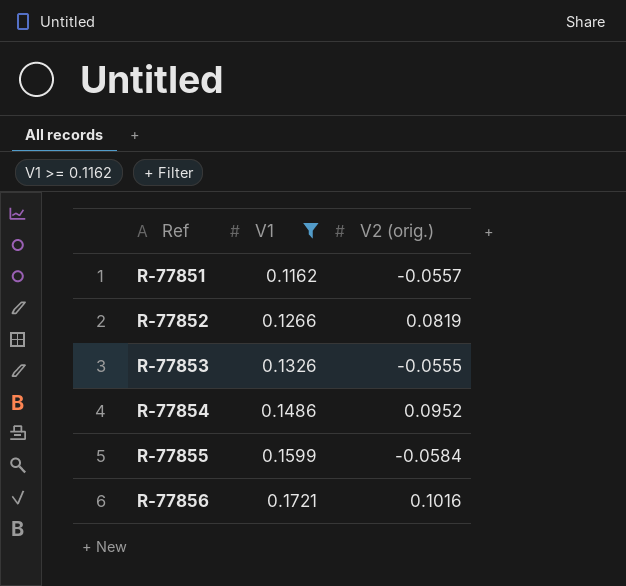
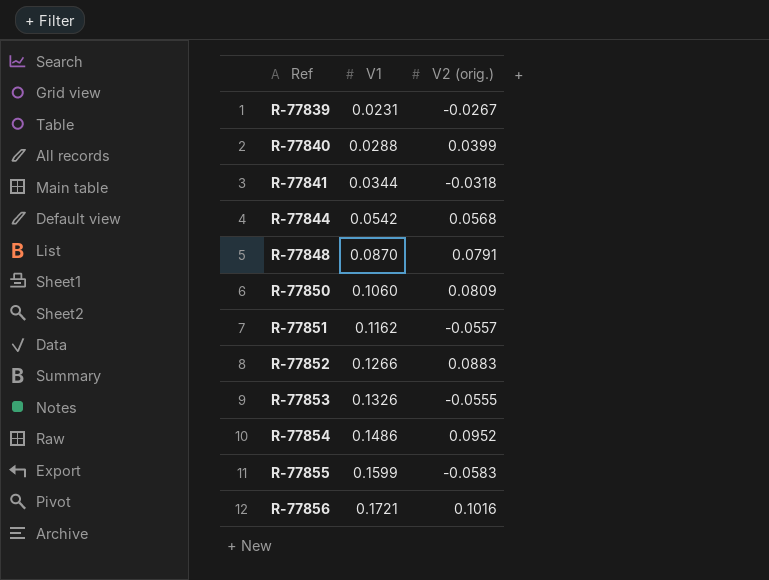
filter: V1 >= 0.1162 -> none
R-77852 | V2 (orig.): 0.0819 -> 0.0883
R-77855 | V2 (orig.): -0.0584 -> -0.0583

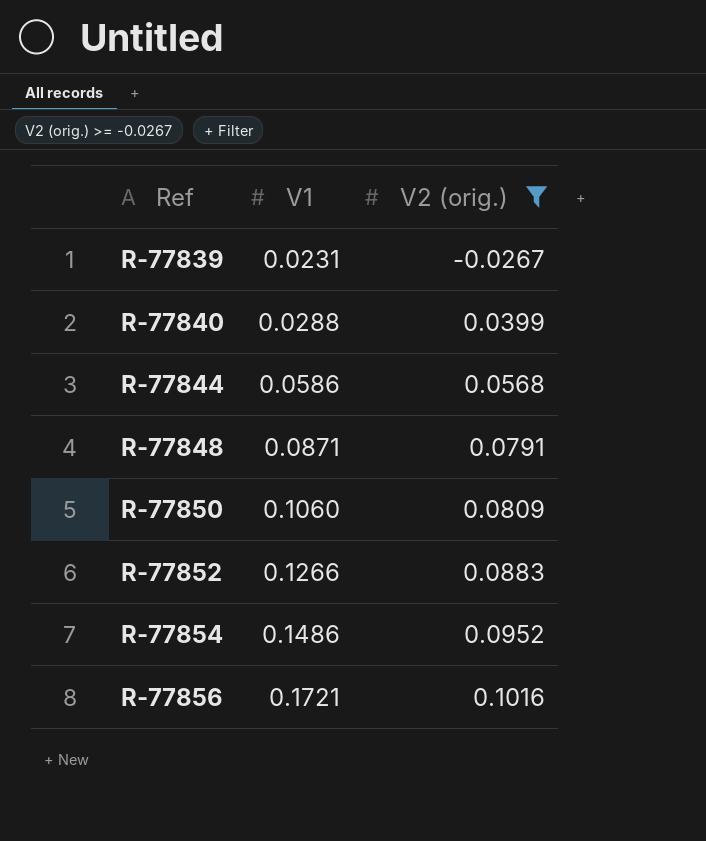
filter: none -> V2 (orig.) >= -0.0267
R-77844 | V1: 0.0542 -> 0.0586
R-77848 | V1: 0.0870 -> 0.0871

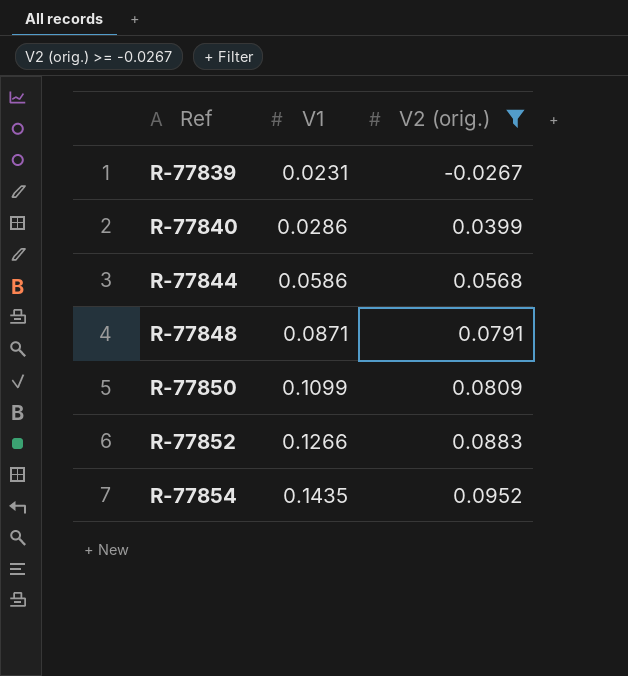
row R-77856: 0.1721 | 0.1016 -> none
R-77840 | V1: 0.0288 -> 0.0286
R-77850 | V1: 0.1060 -> 0.1099
R-77854 | V1: 0.1486 -> 0.1435

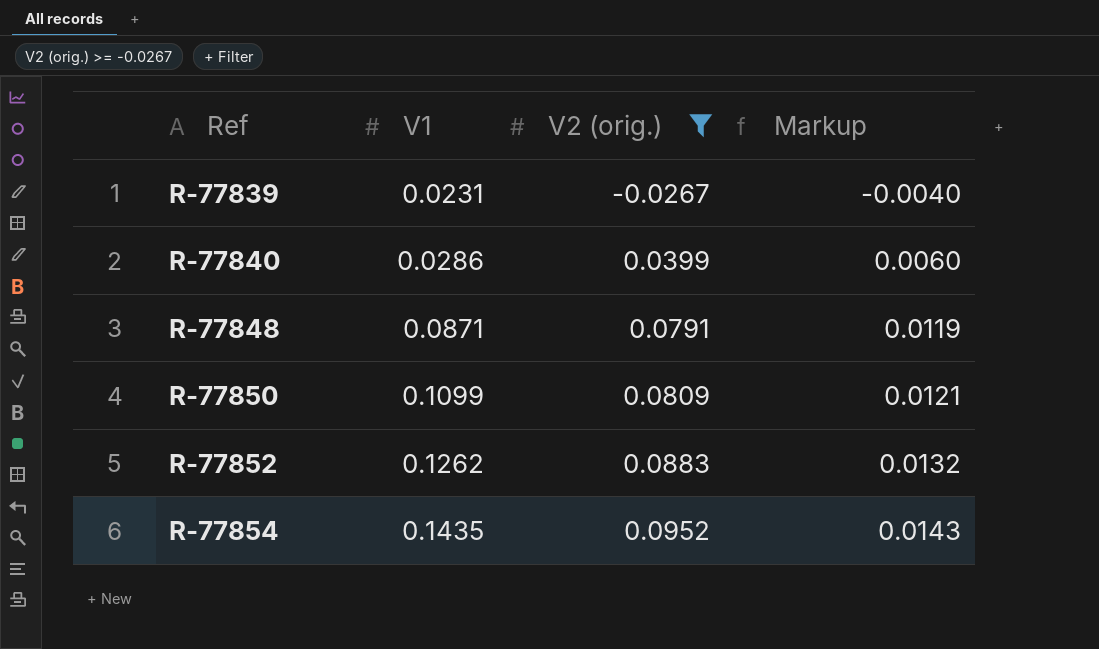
column Markup | formula: none -> [V2 (orig.)] * 0.15
row R-77844: 0.0586 | 0.0568 -> none
R-77852 | V1: 0.1266 -> 0.1262

